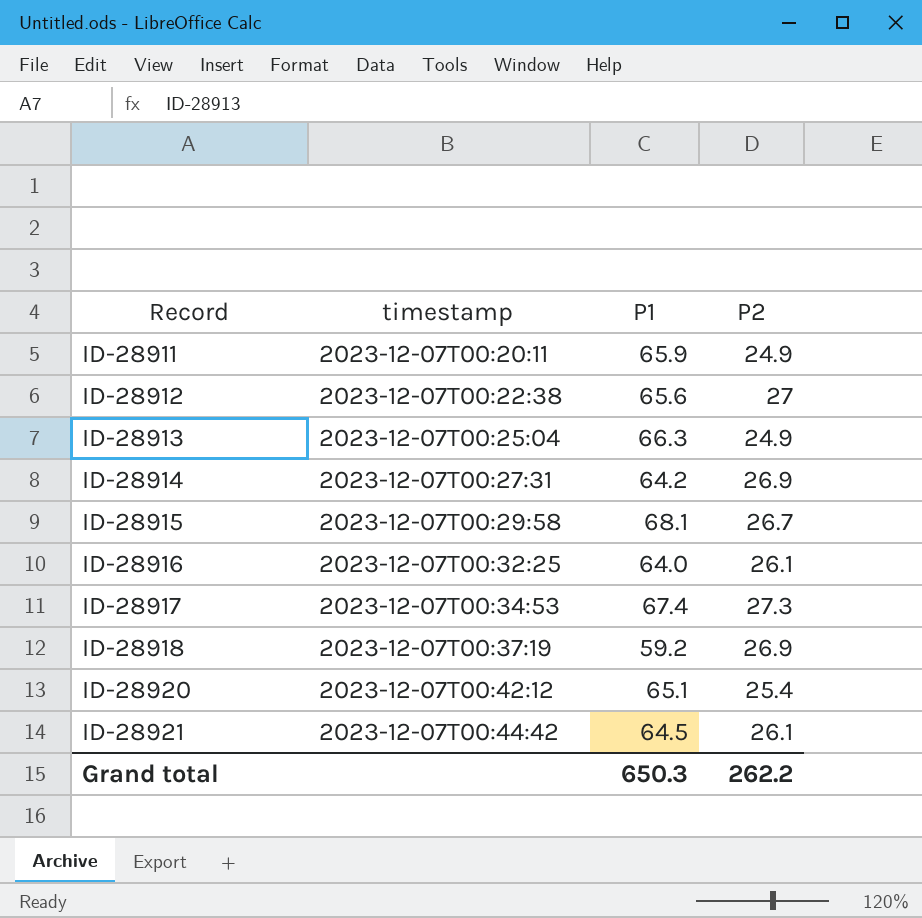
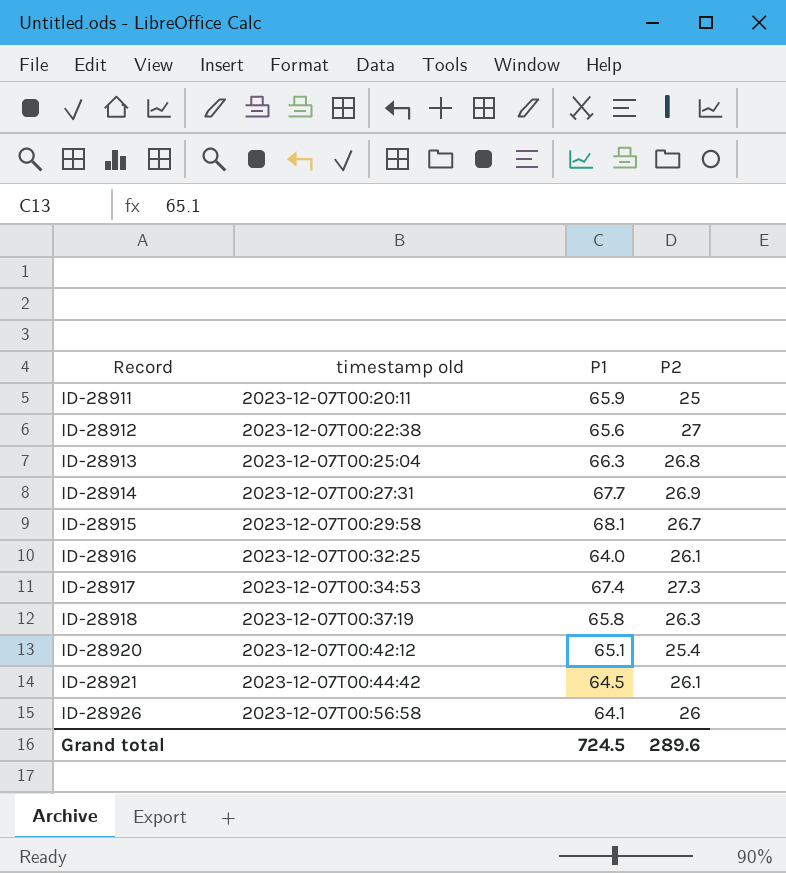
column name: timestamp -> timestamp old
ID-28911 | P2: 24.9 -> 25
ID-28913 | P2: 24.9 -> 26.8
ID-28914 | P1: 64.2 -> 67.7
ID-28918 | P1: 59.2 -> 65.8
ID-28918 | P2: 26.9 -> 26.3
row ID-28926: none -> 2023-12-07T00:56:58 | 64.1 | 26
Grand total | P1: 650.3 -> 724.5
Grand total | P2: 262.2 -> 289.6

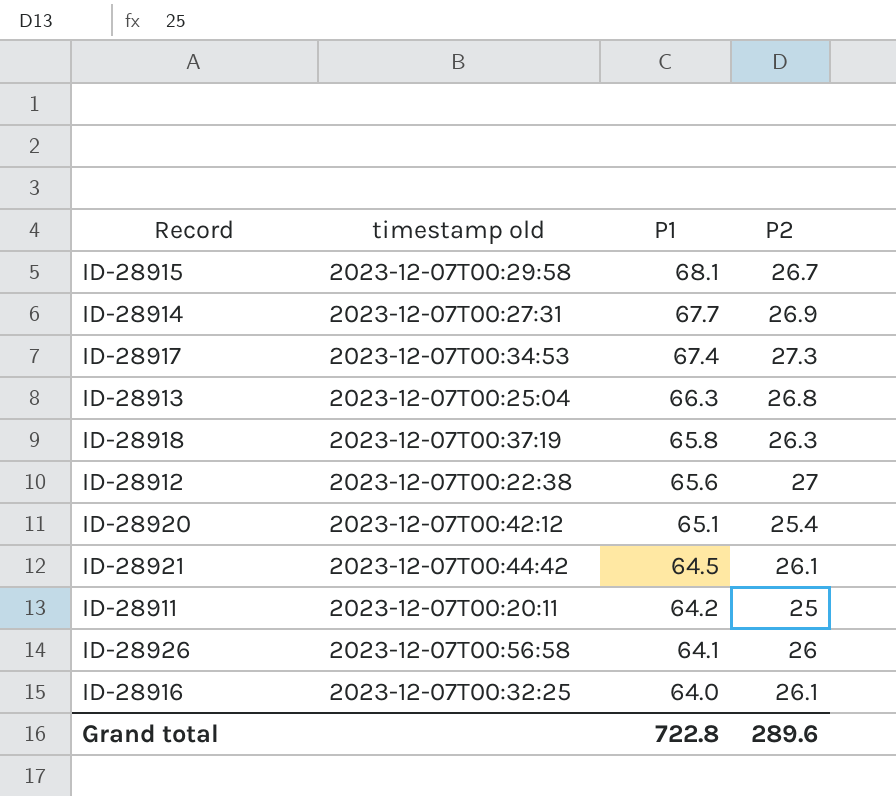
row order: Record ascending -> P1 descending
ID-28911 | P1: 65.9 -> 64.2
Grand total | P1: 724.5 -> 722.8

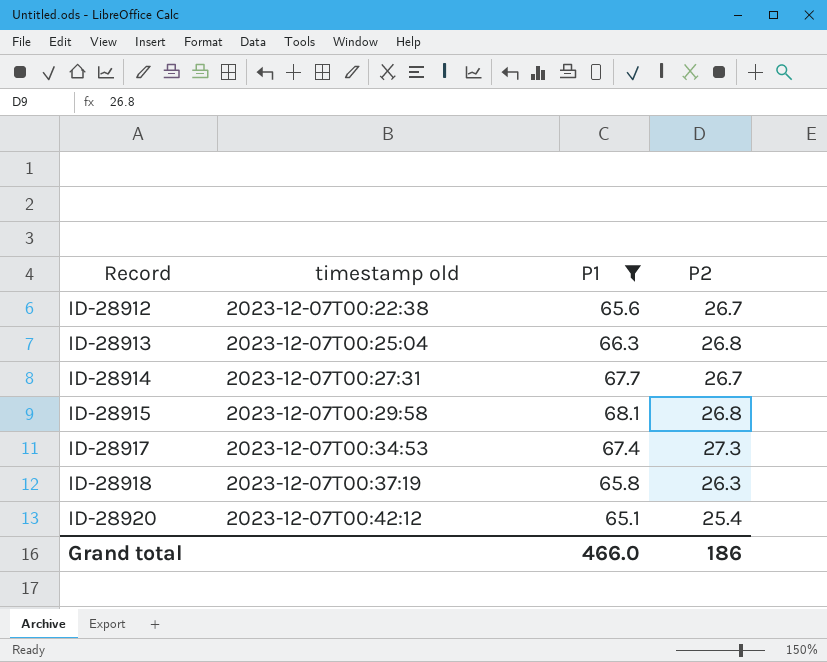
filter: none -> P1 >= 65.1
row order: P1 descending -> Record ascending
ID-28912 | P2: 27 -> 26.7
ID-28914 | P2: 26.9 -> 26.7
ID-28915 | P2: 26.7 -> 26.8
Grand total | P1: 722.8 -> 466.0
Grand total | P2: 289.6 -> 186

